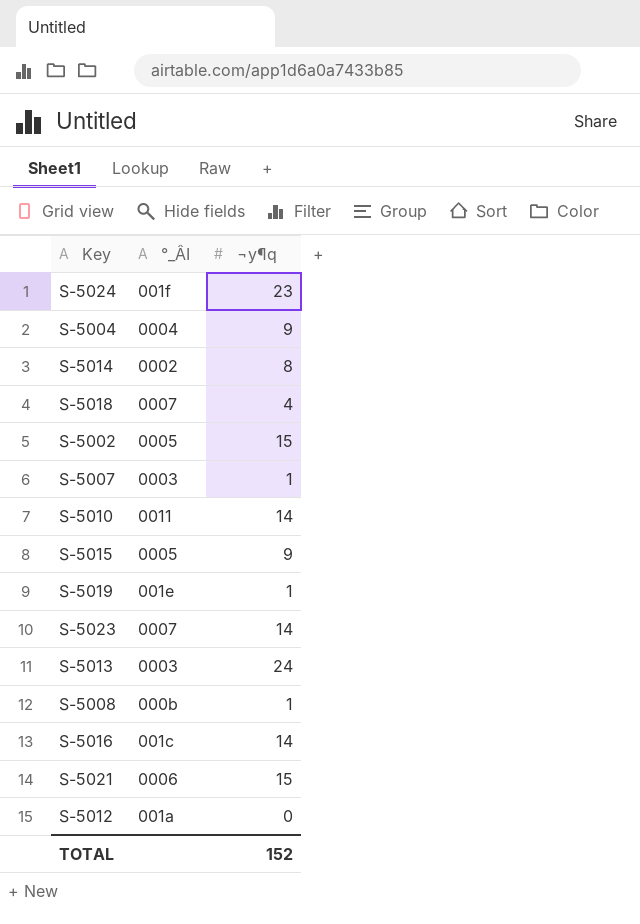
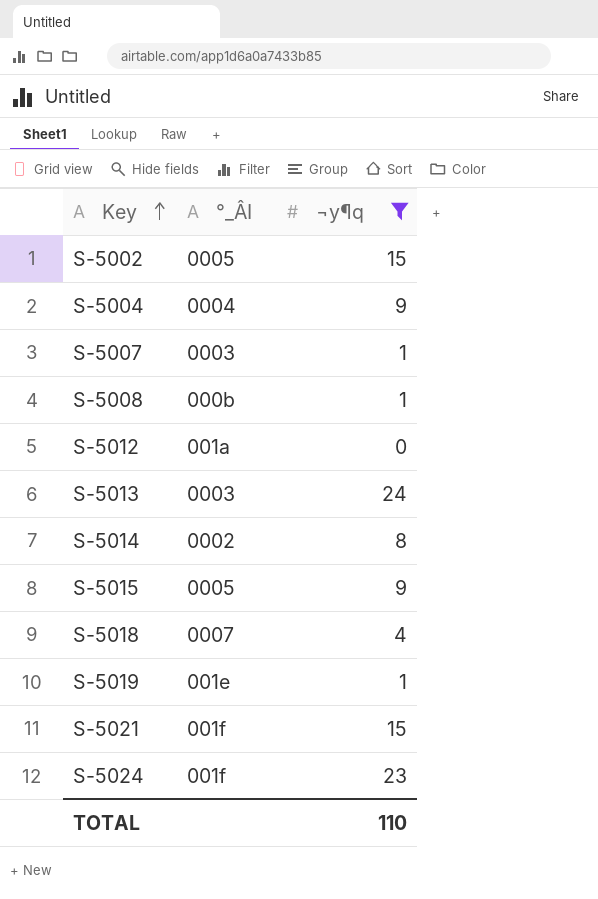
filter: none -> ¬y¶q != 14
row order: none -> Key ascending
S-5021 | °_ÂI: 0006 -> 001f
TOTAL | ¬y¶q: 152 -> 110

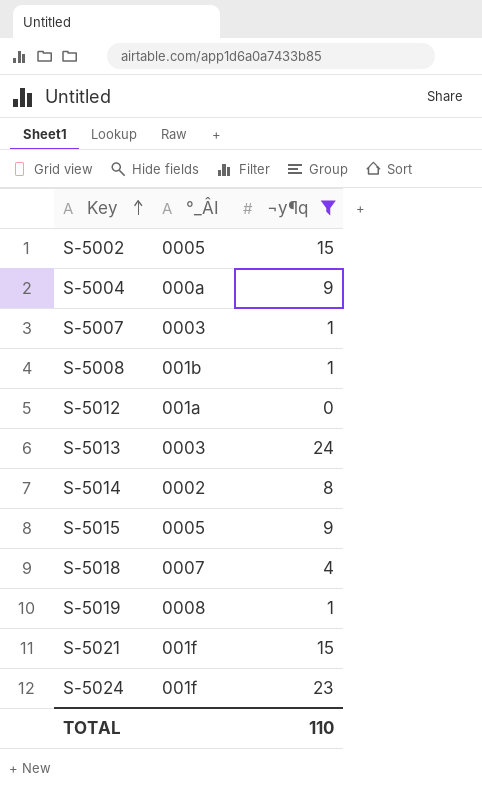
S-5004 | °_ÂI: 0004 -> 000a
S-5008 | °_ÂI: 000b -> 001b
S-5019 | °_ÂI: 001e -> 0008

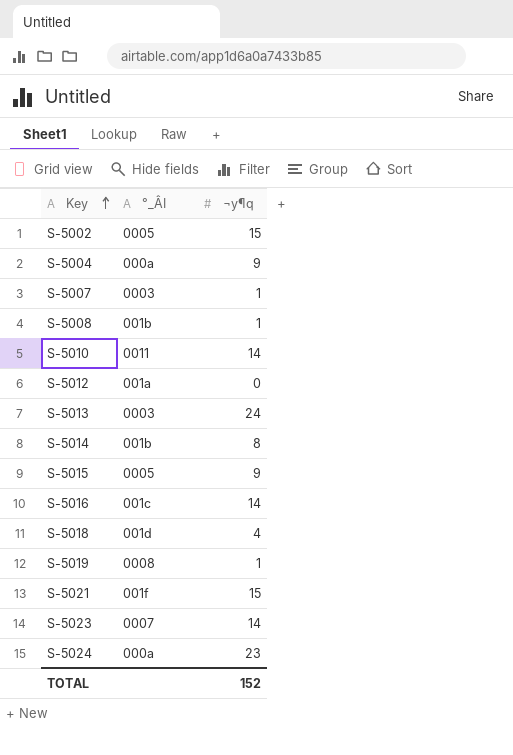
filter: ¬y¶q != 14 -> none
S-5014 | °_ÂI: 0002 -> 001b
S-5018 | °_ÂI: 0007 -> 001d
S-5024 | °_ÂI: 001f -> 000a
TOTAL | ¬y¶q: 110 -> 152

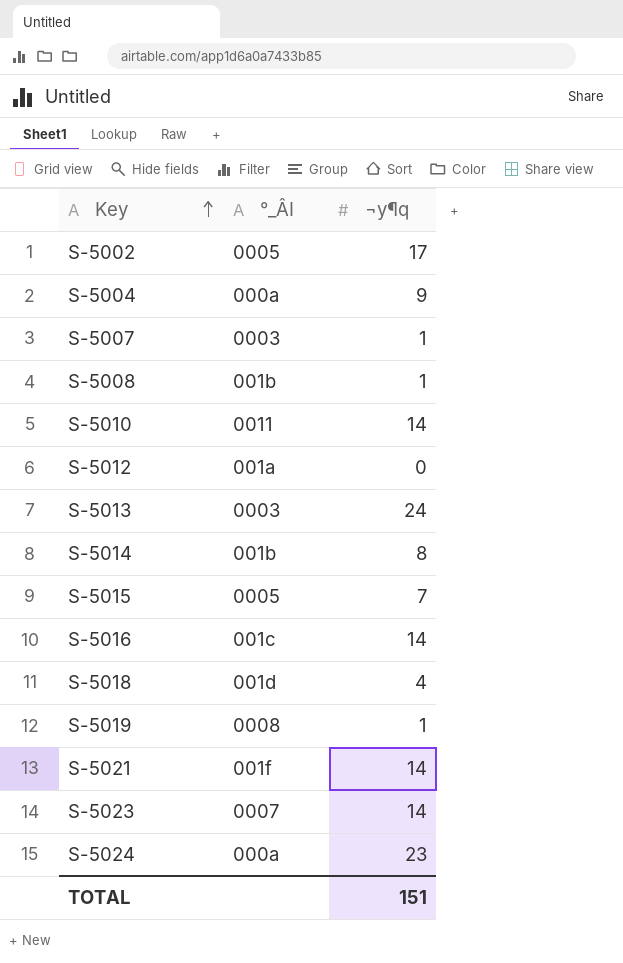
S-5002 | ¬y¶q: 15 -> 17
S-5015 | ¬y¶q: 9 -> 7
S-5021 | ¬y¶q: 15 -> 14
TOTAL | ¬y¶q: 152 -> 151

